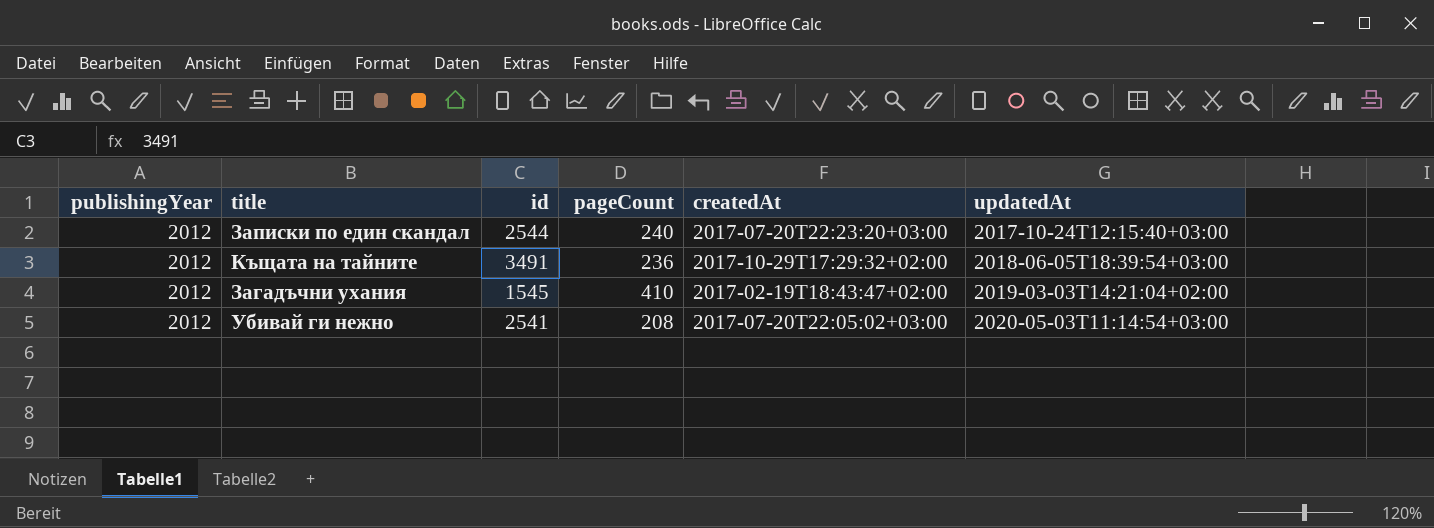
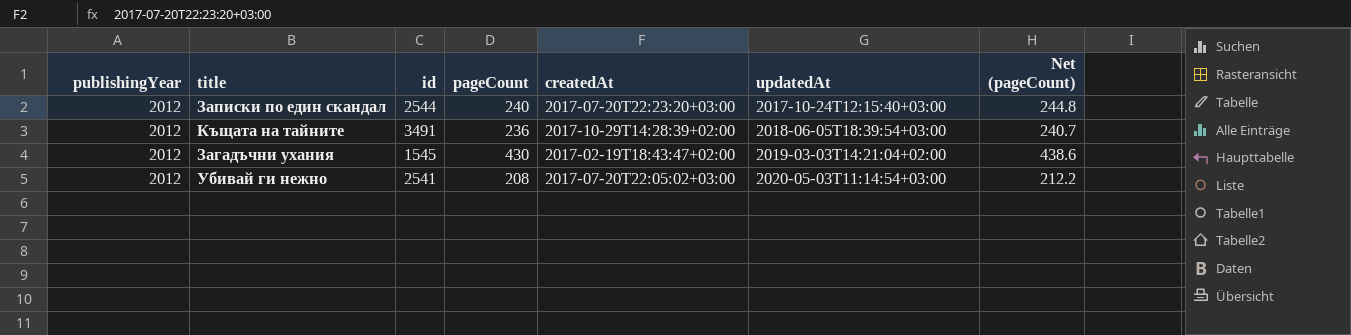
column Net (pageCount) | formula: none -> [pageCount] * 1.02
Къщата на тайните | createdAt: 2017-10-29T17:29:32+02:00 -> 2017-10-29T14:28:39+02:00
Загадъчни ухания | pageCount: 410 -> 430

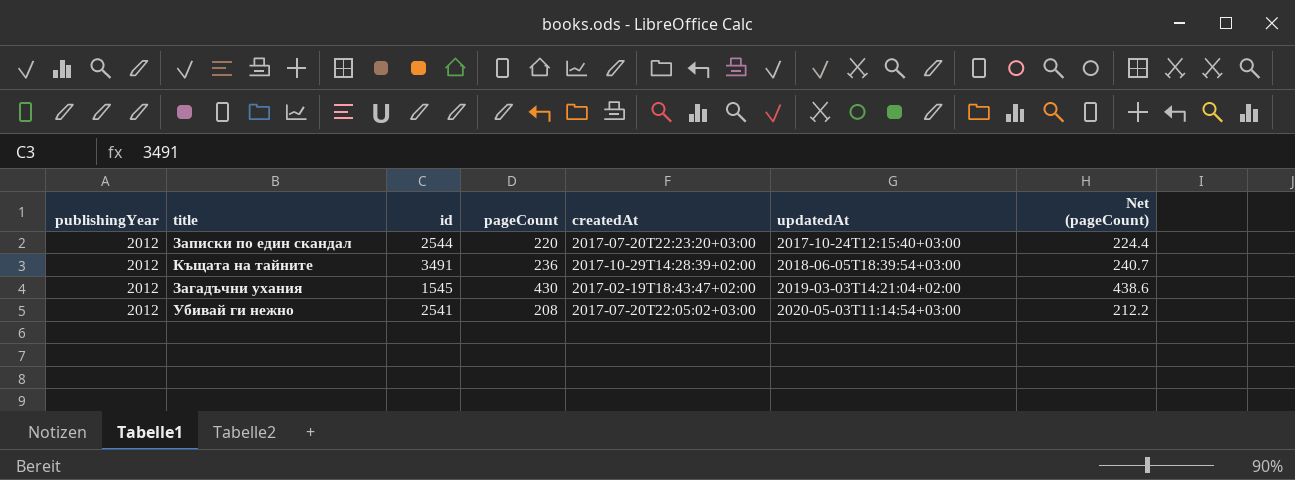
Записки по един скандал | pageCount: 240 -> 220
Записки по един скандал | Net (pageCount): 244.8 -> 224.4

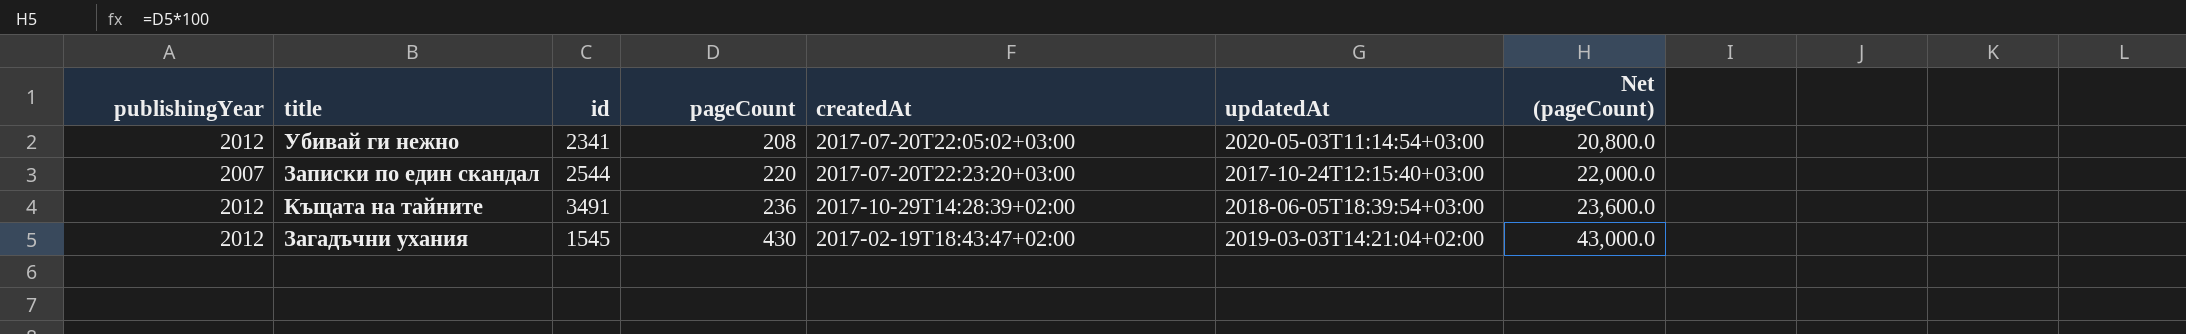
row order: updatedAt ascending -> pageCount ascending
column Net (pageCount) | formula: [pageCount] * 1.02 -> [pageCount] * 100
Убивай ги нежно | id: 2541 -> 2341
Записки по един скандал | publishingYear: 2012 -> 2007

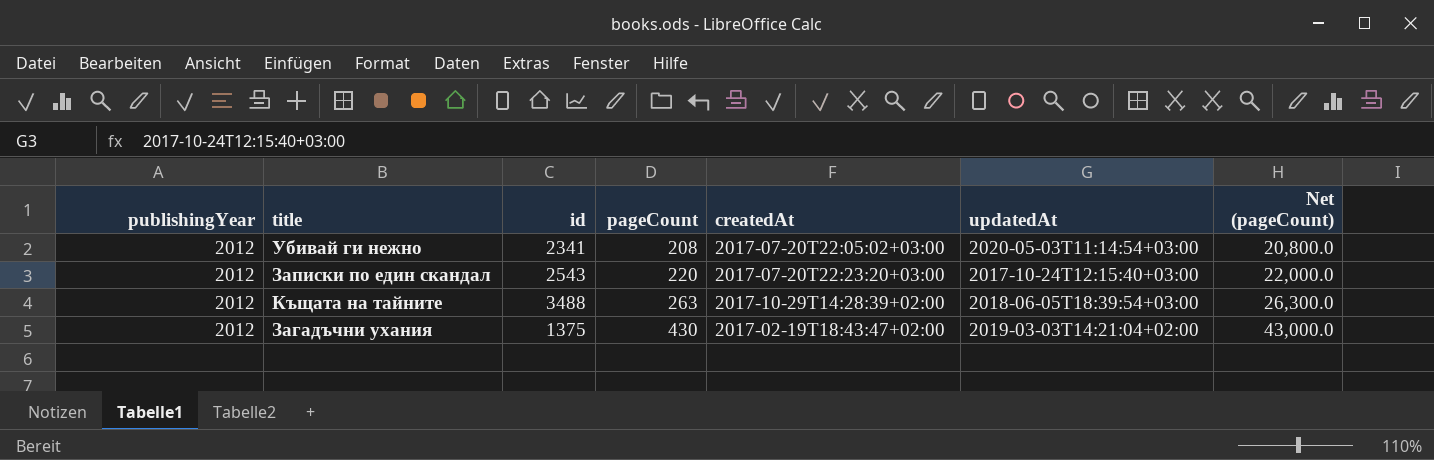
Записки по един скандал | publishingYear: 2007 -> 2012
Записки по един скандал | id: 2544 -> 2543
Къщата на тайните | id: 3491 -> 3488
Къщата на тайните | pageCount: 236 -> 263
Къщата на тайните | Net (pageCount): 23,600.0 -> 26,300.0
Загадъчни ухания | id: 1545 -> 1375

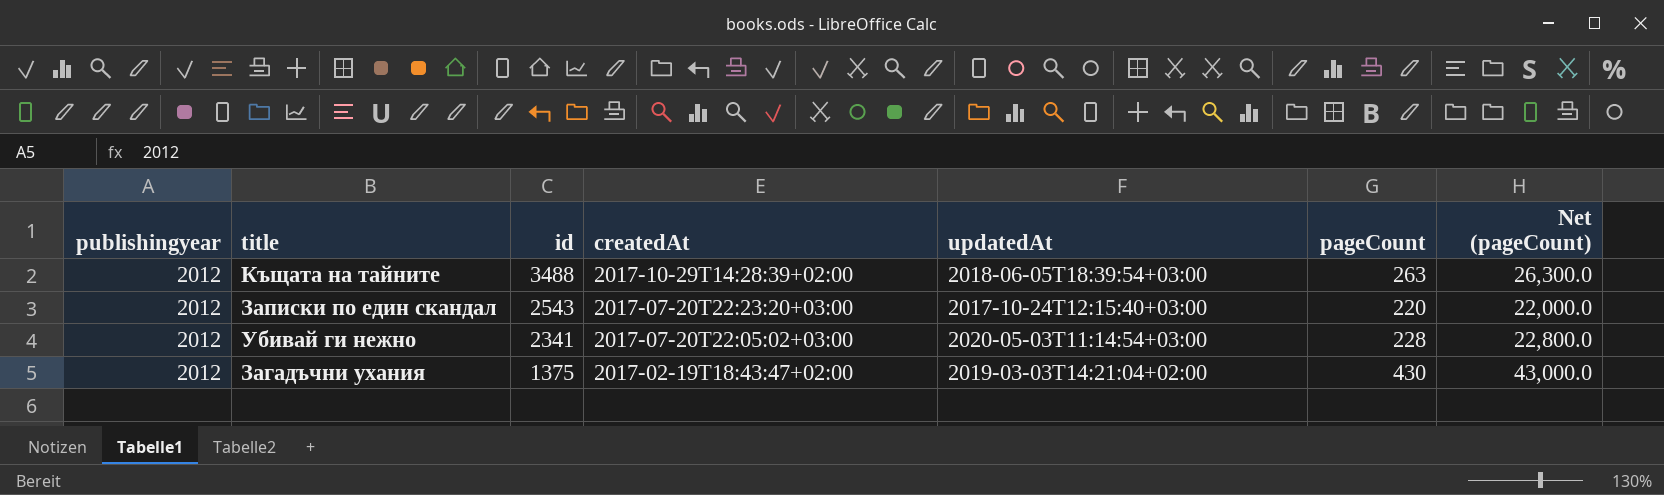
row order: pageCount ascending -> id descending
column name: publishingYear -> publishingyear
column pageCount | position: 4 -> 6
Убивай ги нежно | pageCount: 208 -> 228
Убивай ги нежно | Net (pageCount): 20,800.0 -> 22,800.0

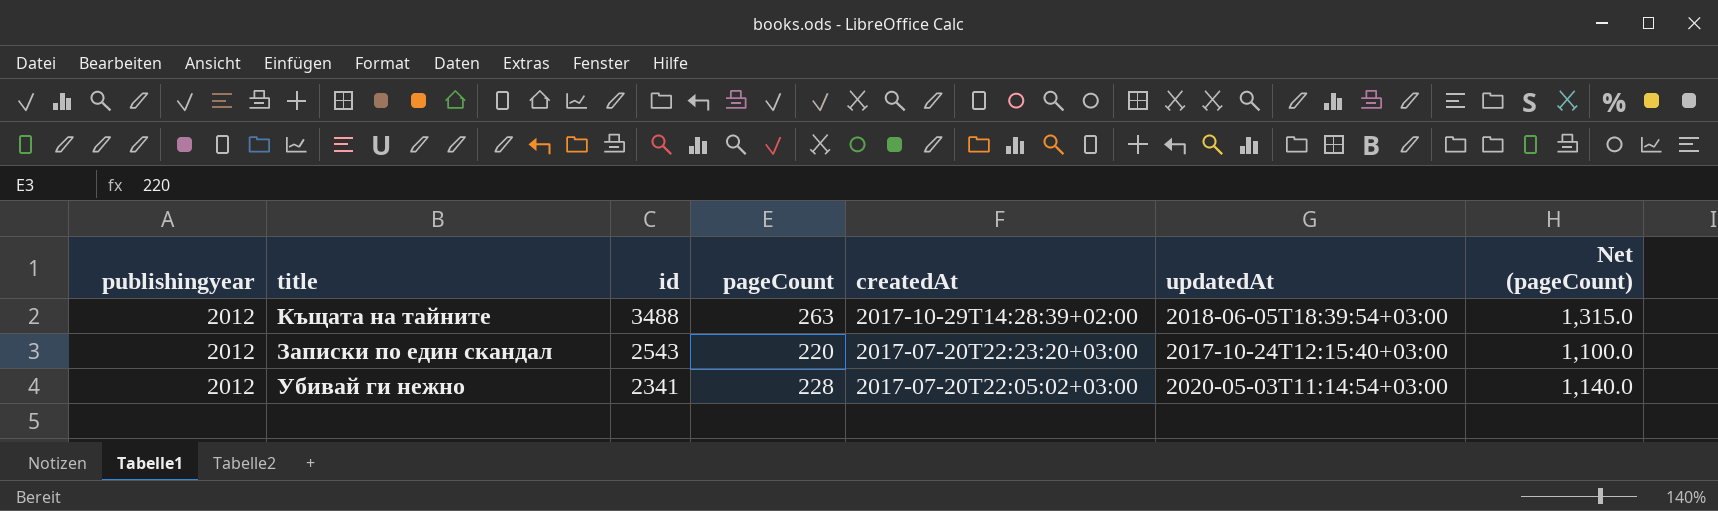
column pageCount | position: 6 -> 4
column Net (pageCount) | formula: [pageCount] * 100 -> [pageCount] * 5
row Загадъчни ухания: 2012 | 1375 | 2017-02-19T18:43:47+02:00 | 2019-03-03T14:21:04+02:00 | 430 | 43,000.0 -> none

